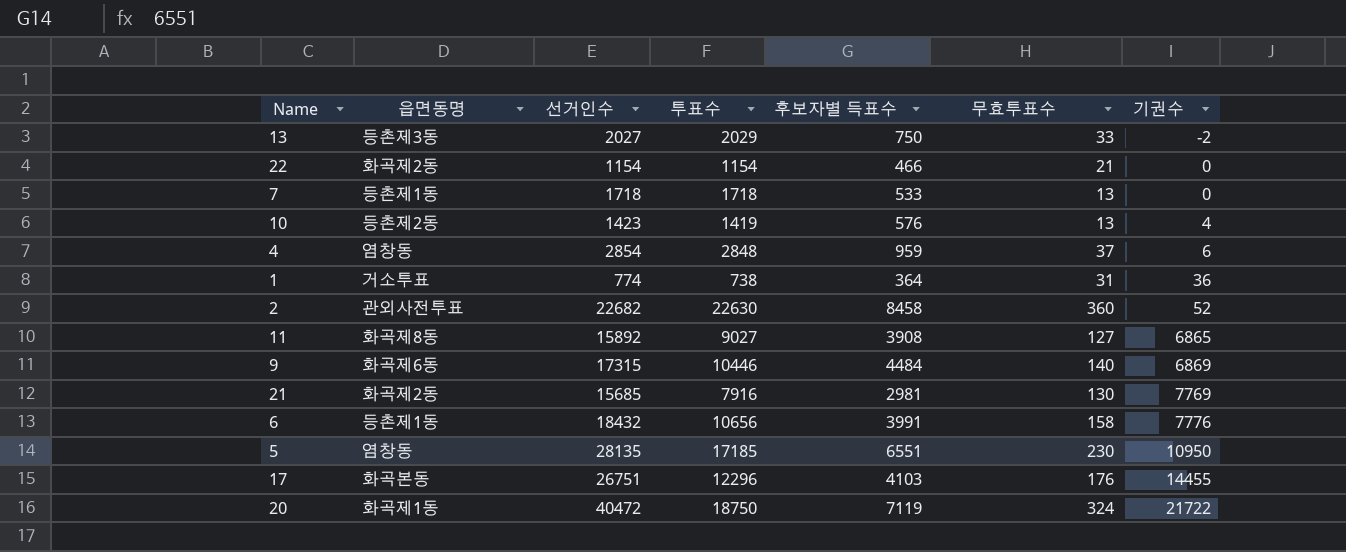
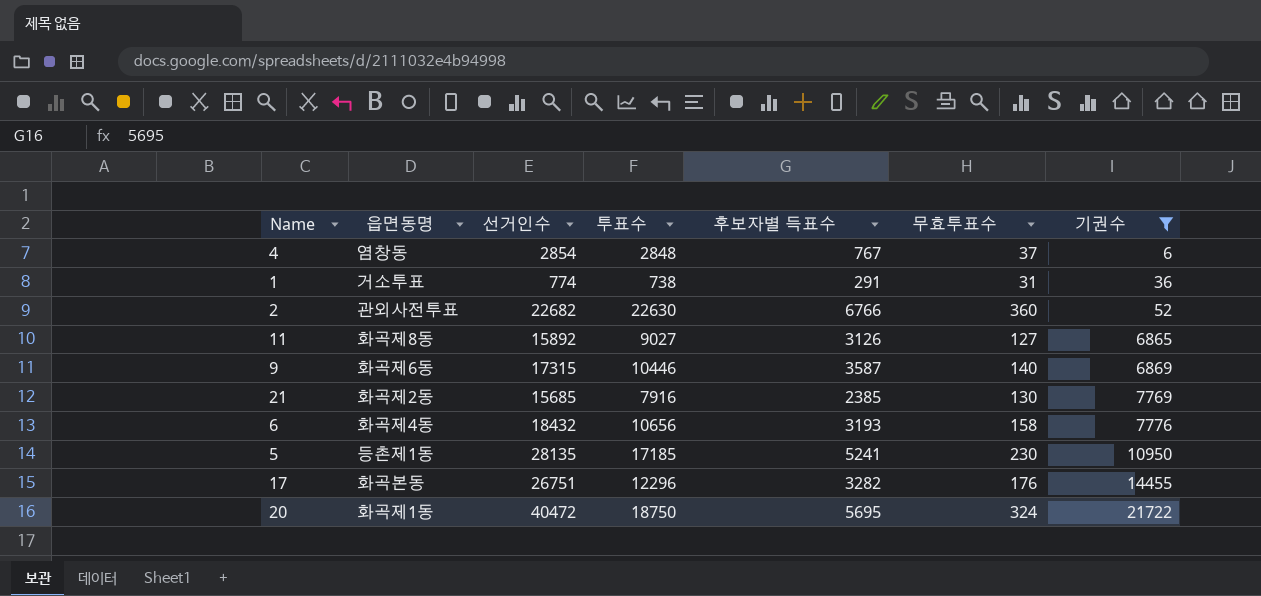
filter: none -> 기권수 >= 6
4 | 후보자별 득표수: 959 -> 767
1 | 후보자별 득표수: 364 -> 291
2 | 후보자별 득표수: 8458 -> 6766
11 | 후보자별 득표수: 3908 -> 3126
9 | 후보자별 득표수: 4484 -> 3587
21 | 후보자별 득표수: 2981 -> 2385
6 | 읍면동명: 등촌제1동 -> 화곡제4동
6 | 후보자별 득표수: 3991 -> 3193
5 | 읍면동명: 염창동 -> 등촌제1동
5 | 후보자별 득표수: 6551 -> 5241
17 | 후보자별 득표수: 4103 -> 3282
20 | 후보자별 득표수: 7119 -> 5695

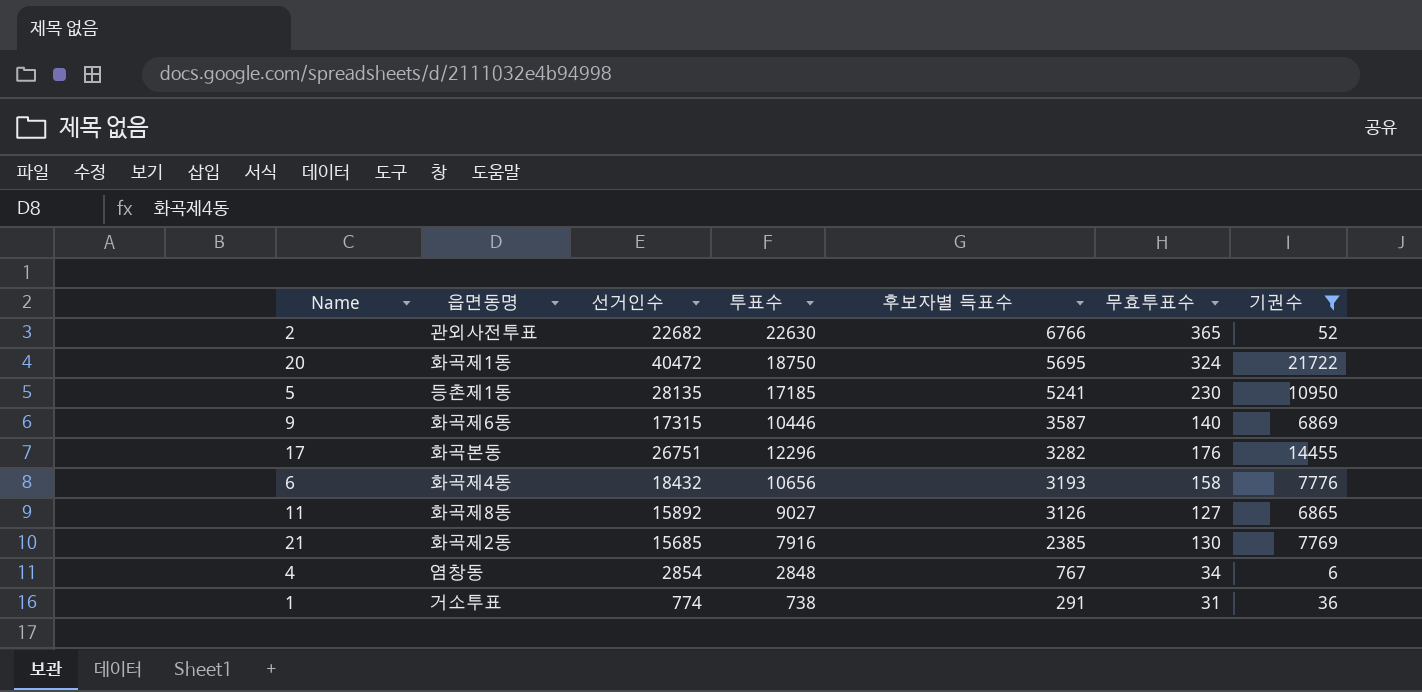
row order: 기권수 ascending -> 후보자별 득표수 descending
2 | 무효투표수: 360 -> 365
4 | 무효투표수: 37 -> 34

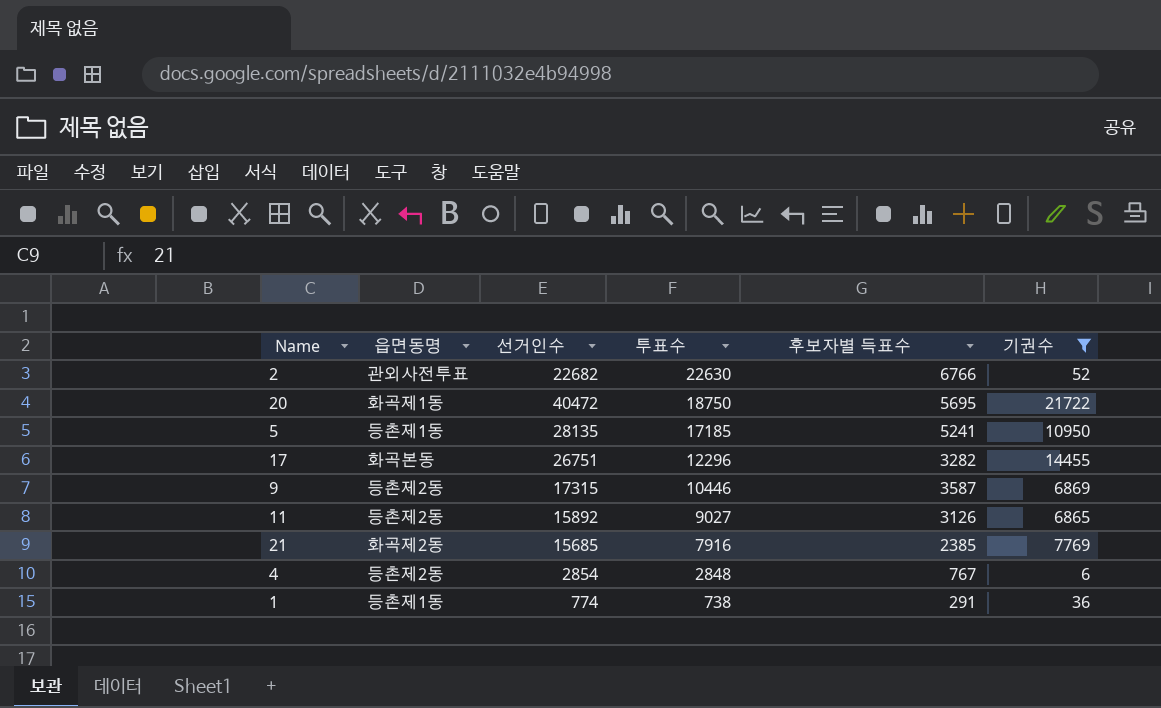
row order: 후보자별 득표수 descending -> 투표수 descending
column 무효투표수 | position: 6 -> none
row 6: 화곡제4동 | 18432 | 10656 | 3193 | 158 | 7776 -> none
9 | 읍면동명: 화곡제6동 -> 등촌제2동
11 | 읍면동명: 화곡제8동 -> 등촌제2동
4 | 읍면동명: 염창동 -> 등촌제2동
1 | 읍면동명: 거소투표 -> 등촌제1동

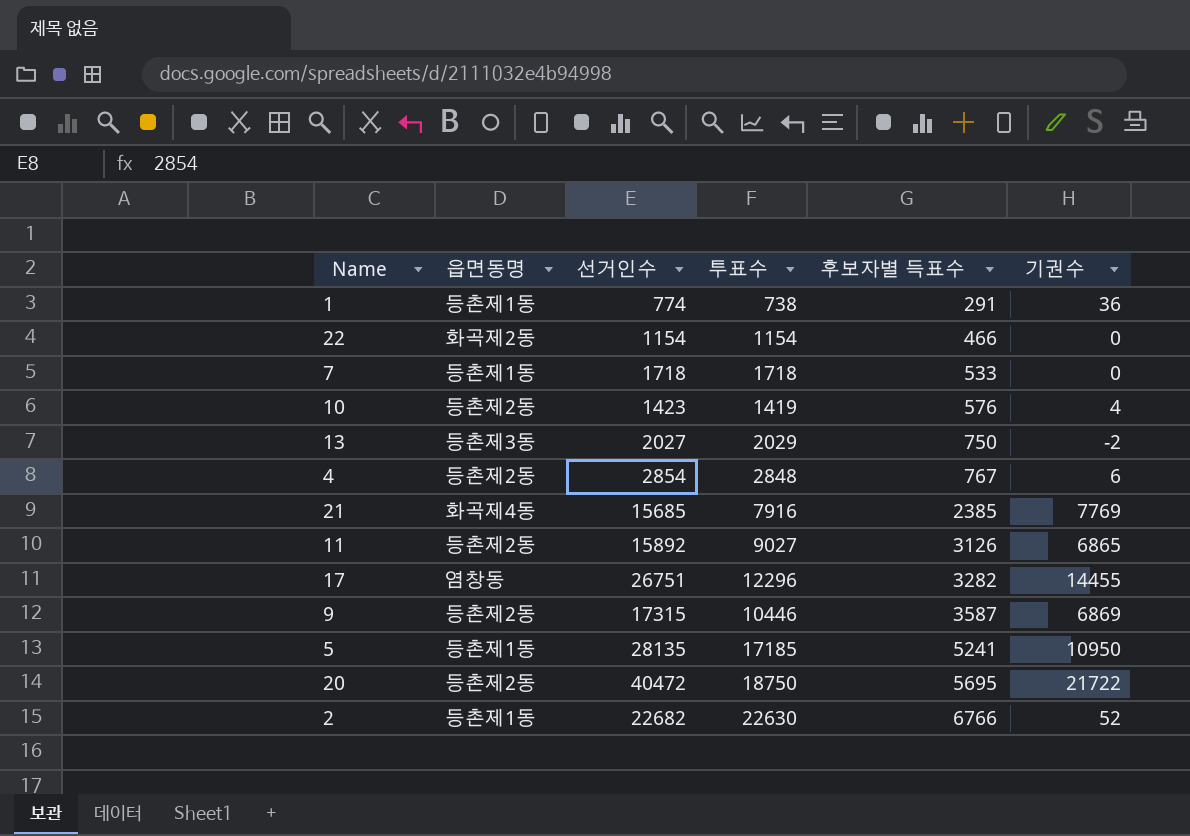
filter: 기권수 >= 6 -> none
row order: 투표수 descending -> 후보자별 득표수 ascending
21 | 읍면동명: 화곡제2동 -> 화곡제4동
17 | 읍면동명: 화곡본동 -> 염창동
20 | 읍면동명: 화곡제1동 -> 등촌제2동
2 | 읍면동명: 관외사전투표 -> 등촌제1동

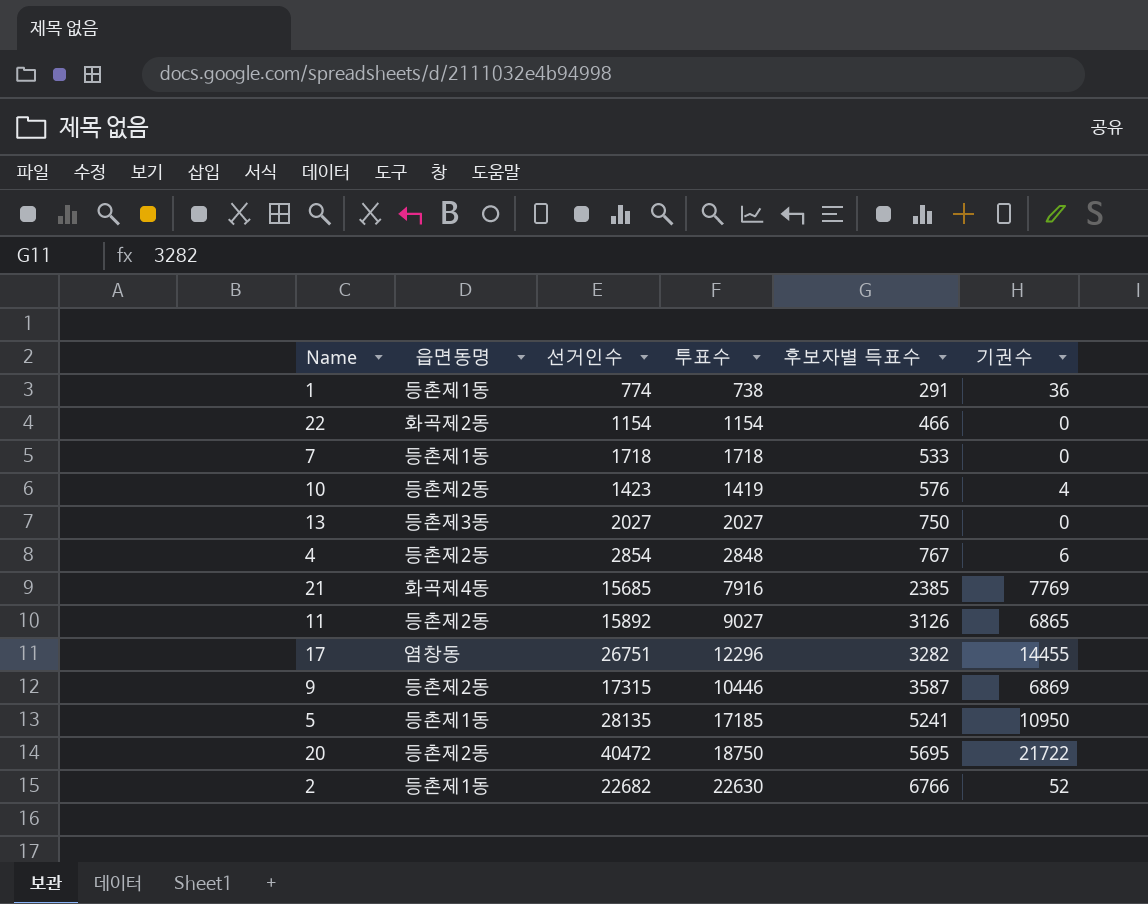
13 | 투표수: 2029 -> 2027
13 | 기권수: -2 -> 0

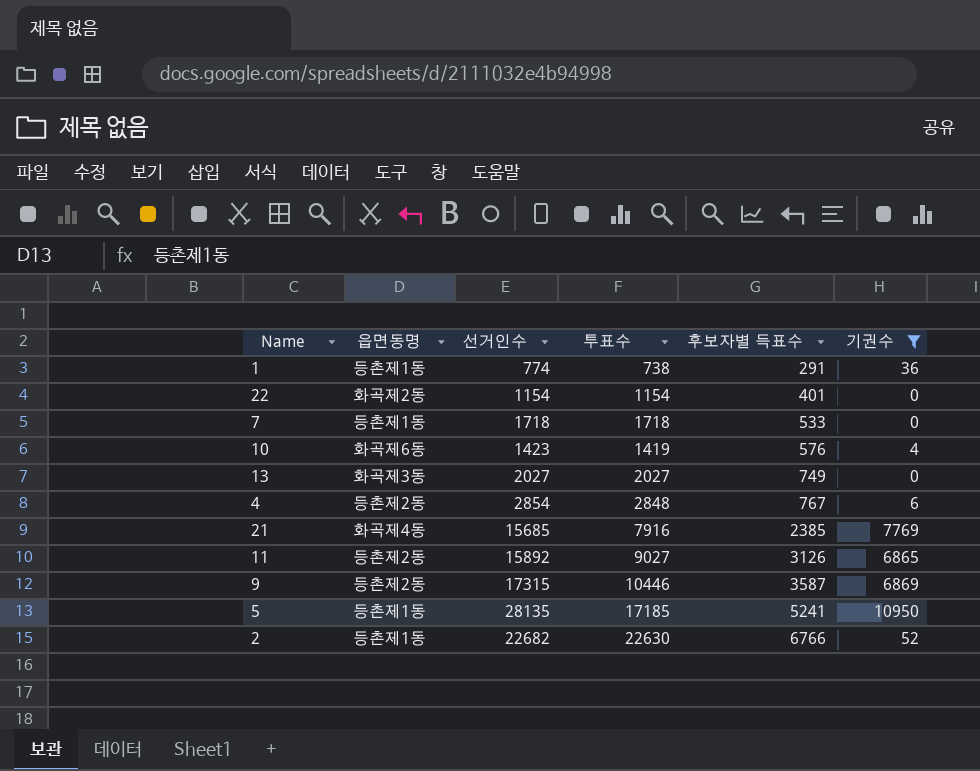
filter: none -> 기권수 <= 10950
22 | 후보자별 득표수: 466 -> 401
10 | 읍면동명: 등촌제2동 -> 화곡제6동
13 | 읍면동명: 등촌제3동 -> 화곡제3동
13 | 후보자별 득표수: 750 -> 749

